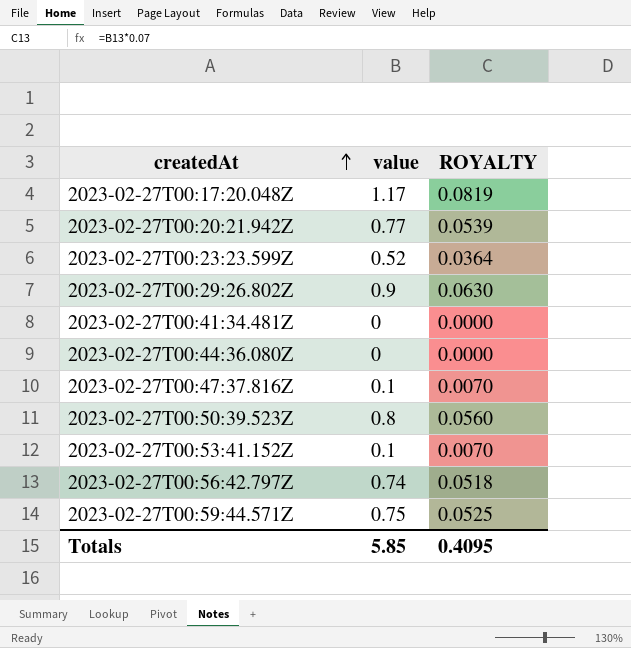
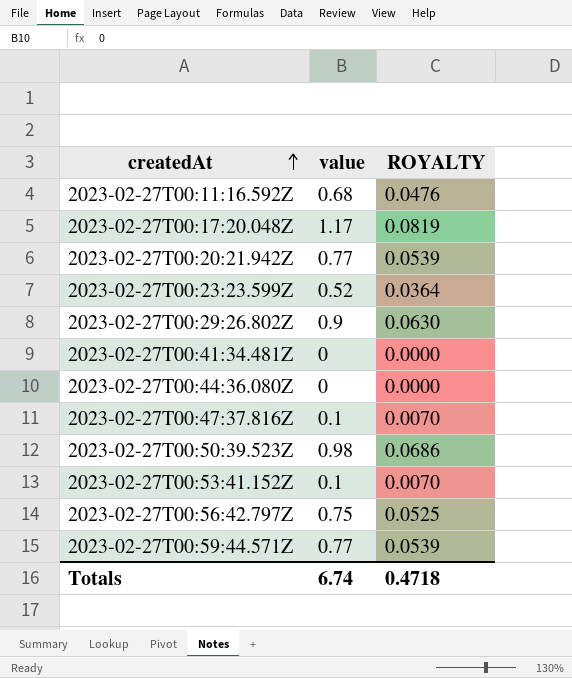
row 2023-02-27T00:11:16.592Z: none -> 0.68 | 0.0476
2023-02-27T00:50:39.523Z | value: 0.8 -> 0.98
2023-02-27T00:50:39.523Z | ROYALTY: 0.0560 -> 0.0686
2023-02-27T00:56:42.797Z | value: 0.74 -> 0.75
2023-02-27T00:56:42.797Z | ROYALTY: 0.0518 -> 0.0525
2023-02-27T00:59:44.571Z | value: 0.75 -> 0.77
2023-02-27T00:59:44.571Z | ROYALTY: 0.0525 -> 0.0539
Totals | value: 5.85 -> 6.74
Totals | ROYALTY: 0.4095 -> 0.4718

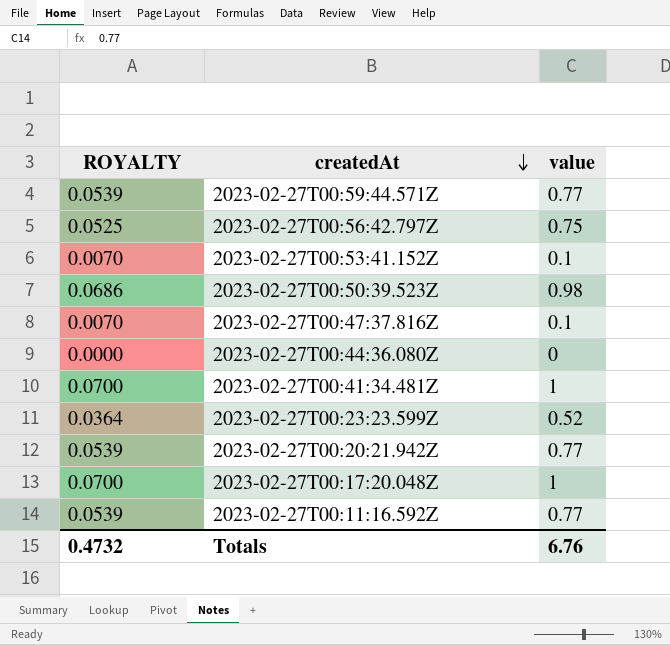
row order: createdAt ascending -> createdAt descending
column ROYALTY | position: 3 -> 1
row 2023-02-27T00:29:26.802Z: 0.9 | 0.0630 -> none
2023-02-27T00:41:34.481Z | ROYALTY: 0.0000 -> 0.0700
2023-02-27T00:41:34.481Z | value: 0 -> 1
2023-02-27T00:17:20.048Z | ROYALTY: 0.0819 -> 0.0700
2023-02-27T00:17:20.048Z | value: 1.17 -> 1
2023-02-27T00:11:16.592Z | ROYALTY: 0.0476 -> 0.0539
2023-02-27T00:11:16.592Z | value: 0.68 -> 0.77
Totals | ROYALTY: 0.4718 -> 0.4732
Totals | value: 6.74 -> 6.76

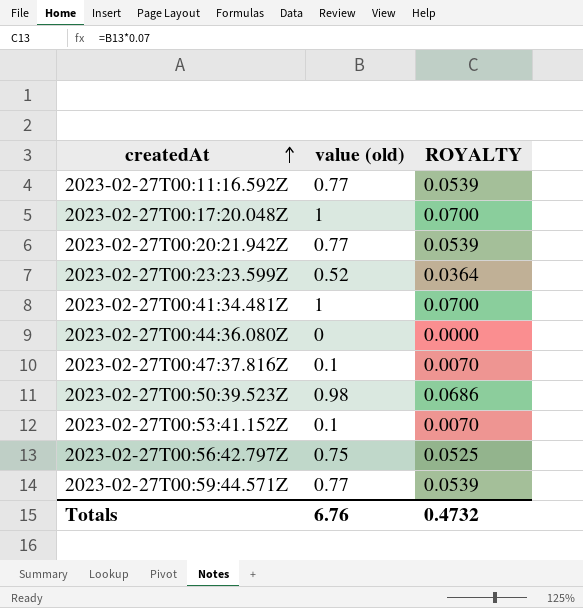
row order: createdAt descending -> createdAt ascending
column name: value -> value (old)
column ROYALTY | position: 1 -> 3

